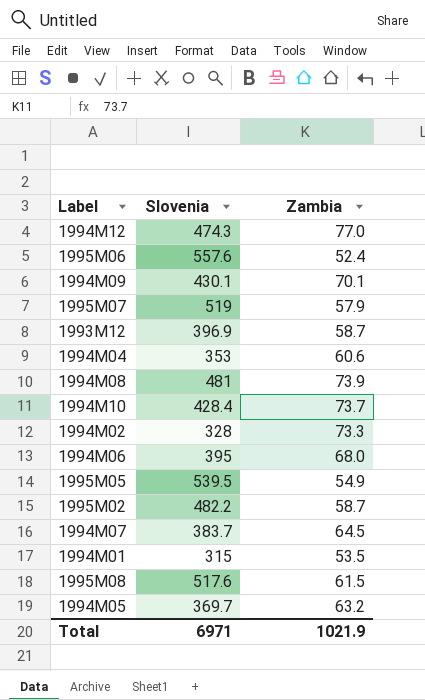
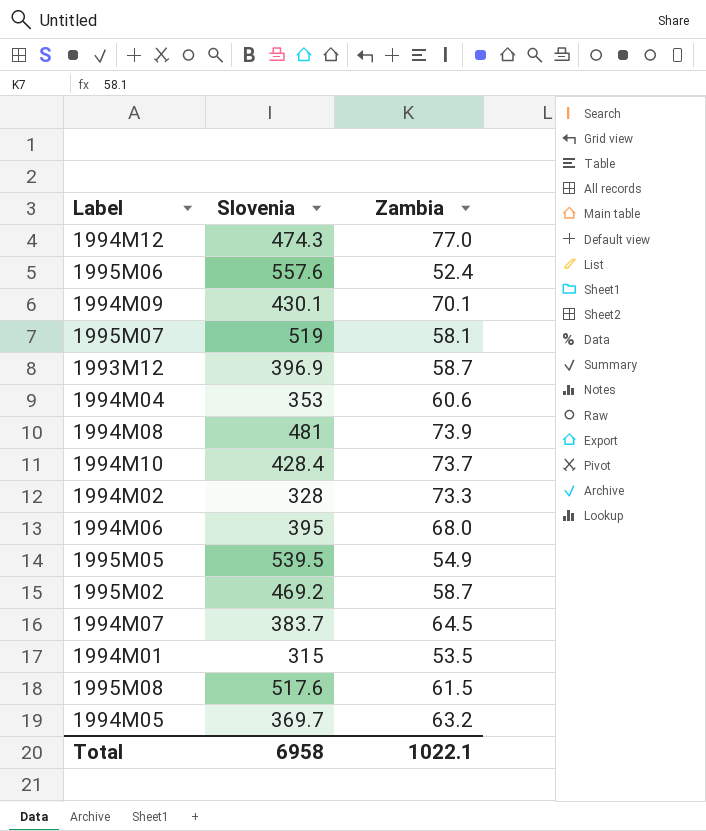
1995M07 | Zambia: 57.9 -> 58.1
1995M02 | Slovenia: 482.2 -> 469.2
Total | Slovenia: 6971 -> 6958
Total | Zambia: 1021.9 -> 1022.1

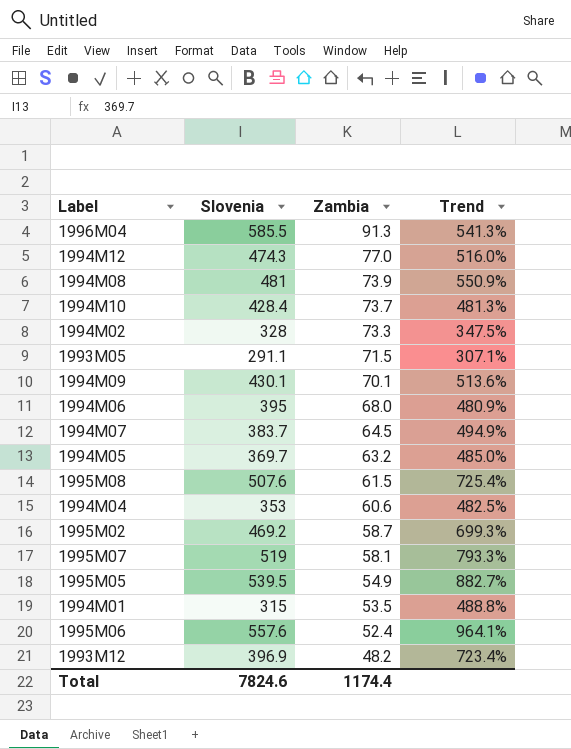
row order: none -> Zambia descending
column Trend | formula: none -> ([Slovenia] - [Zambia]) / [Zambia]
row 1996M04: none -> 585.5 | 91.3 | 541.3%
row 1993M05: none -> 291.1 | 71.5 | 307.1%
1995M08 | Slovenia: 517.6 -> 507.6
1993M12 | Zambia: 58.7 -> 48.2
Total | Slovenia: 6958 -> 7824.6
Total | Zambia: 1022.1 -> 1174.4

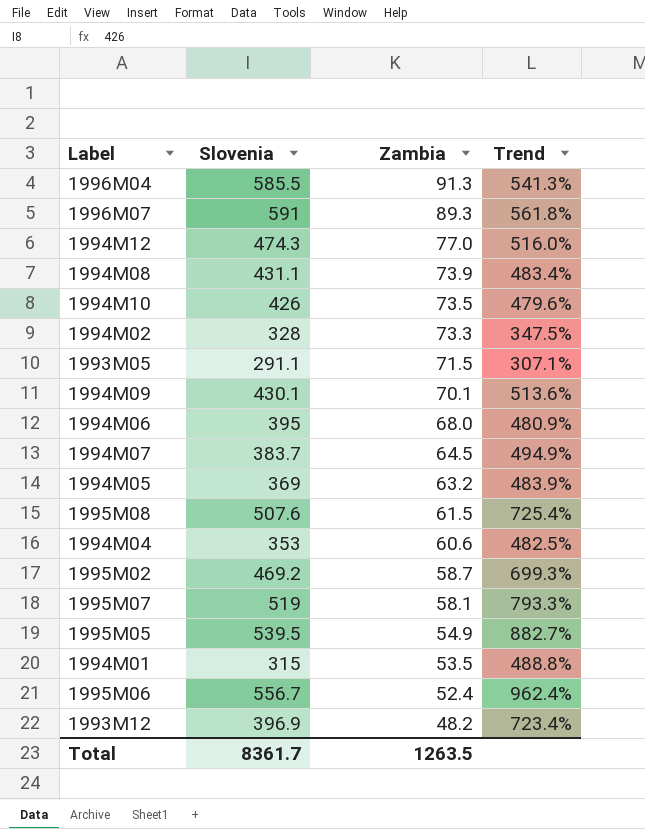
row 1996M07: none -> 591 | 89.3 | 561.8%
1994M08 | Slovenia: 481 -> 431.1
1994M08 | Trend: 550.9% -> 483.4%
1994M10 | Slovenia: 428.4 -> 426
1994M10 | Zambia: 73.7 -> 73.5
1994M10 | Trend: 481.3% -> 479.6%
1994M05 | Slovenia: 369.7 -> 369
1994M05 | Trend: 485.0% -> 483.9%
1995M06 | Slovenia: 557.6 -> 556.7
1995M06 | Trend: 964.1% -> 962.4%
Total | Slovenia: 7824.6 -> 8361.7
Total | Zambia: 1174.4 -> 1263.5

